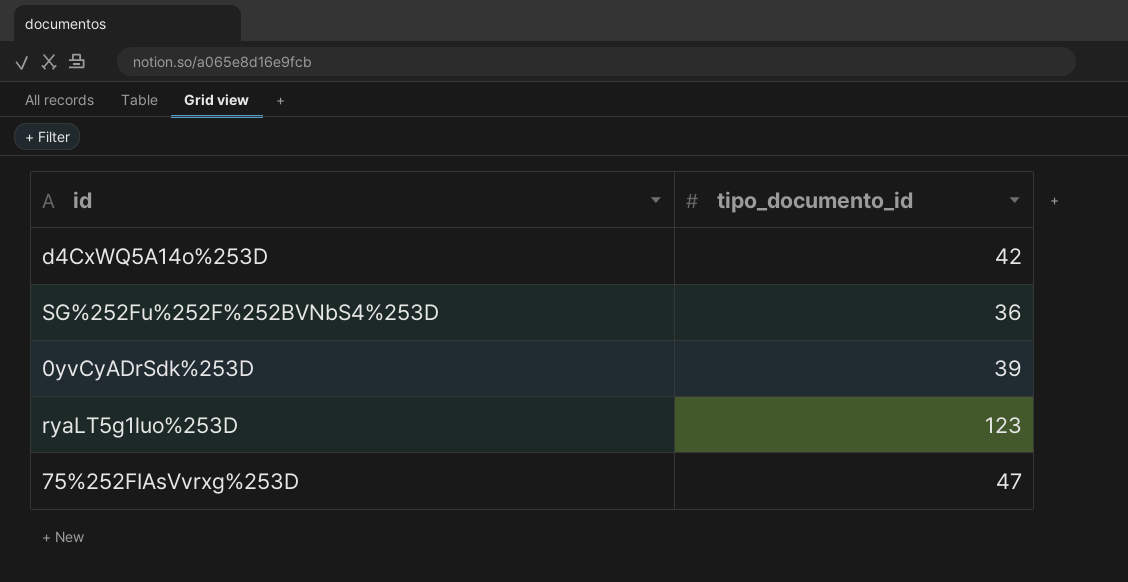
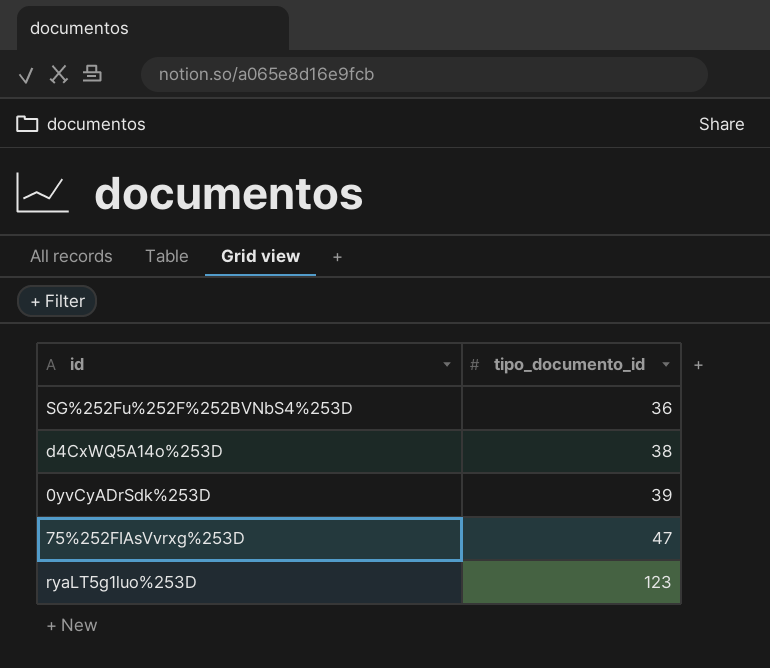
row order: none -> tipo_documento_id ascending
d4CxWQ5A14o%253D | tipo_documento_id: 42 -> 38

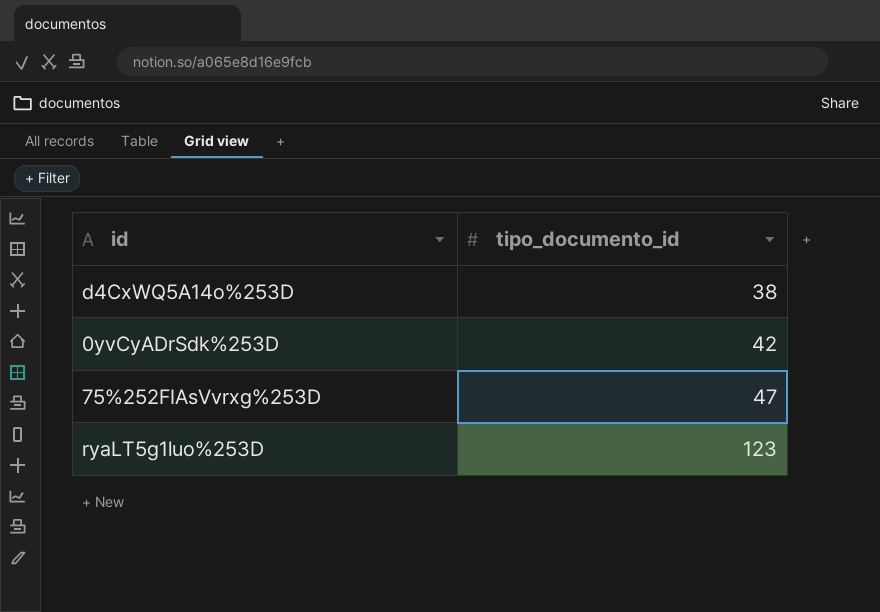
row SG%252Fu%252F%252BVNbS4%253D: 36 -> none
0yvCyADrSdk%253D | tipo_documento_id: 39 -> 42

